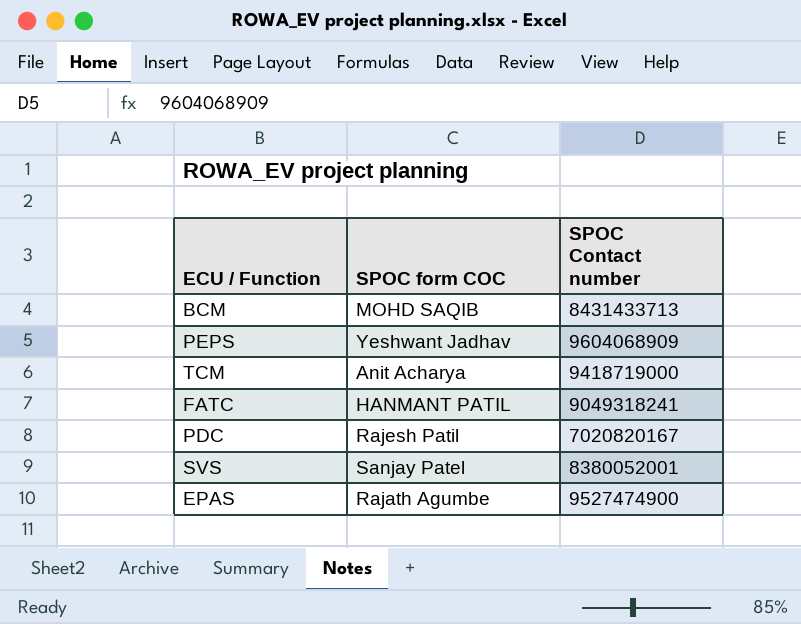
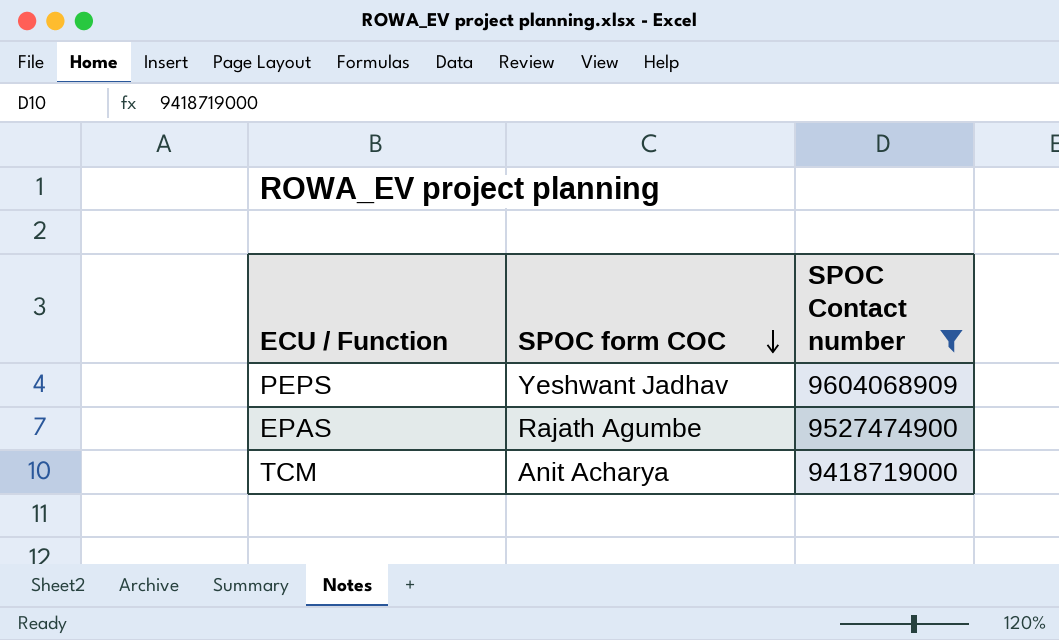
filter: none -> SPOC Contact number >= 9418719000
row order: none -> SPOC form COC descending

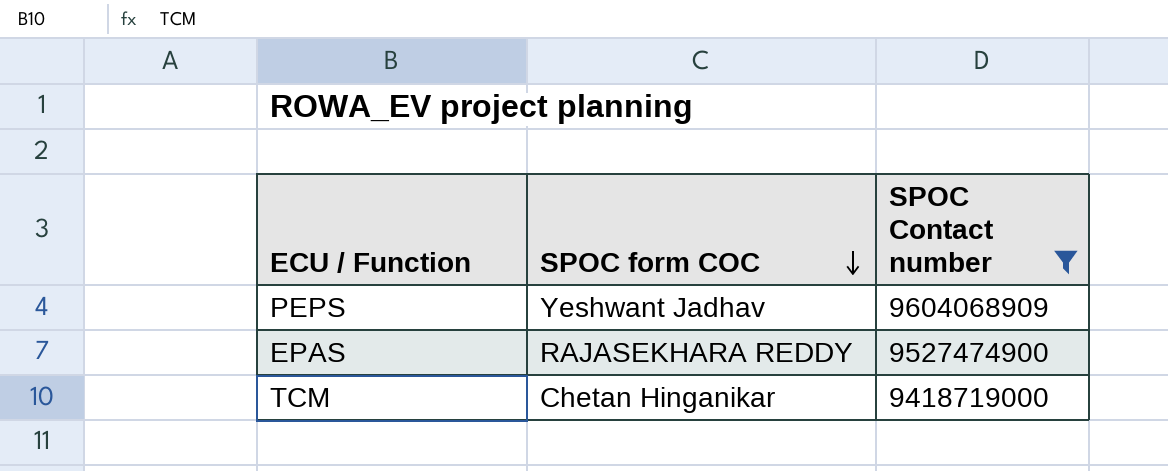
EPAS | SPOC form COC: Rajath Agumbe -> RAJASEKHARA REDDY
TCM | SPOC form COC: Anit Acharya -> Chetan Hinganikar

